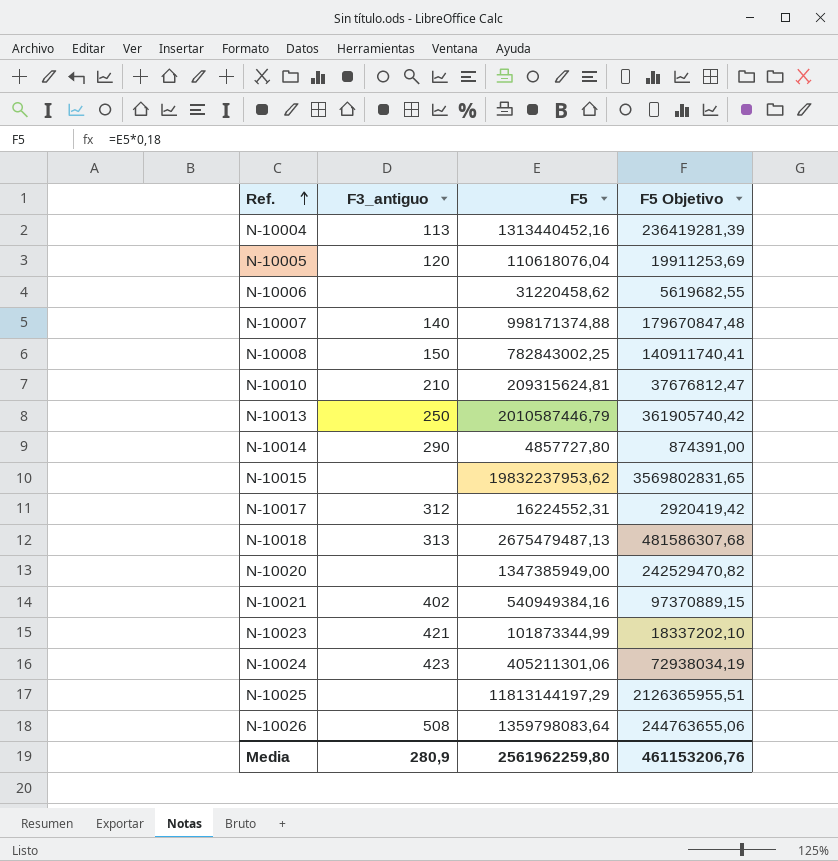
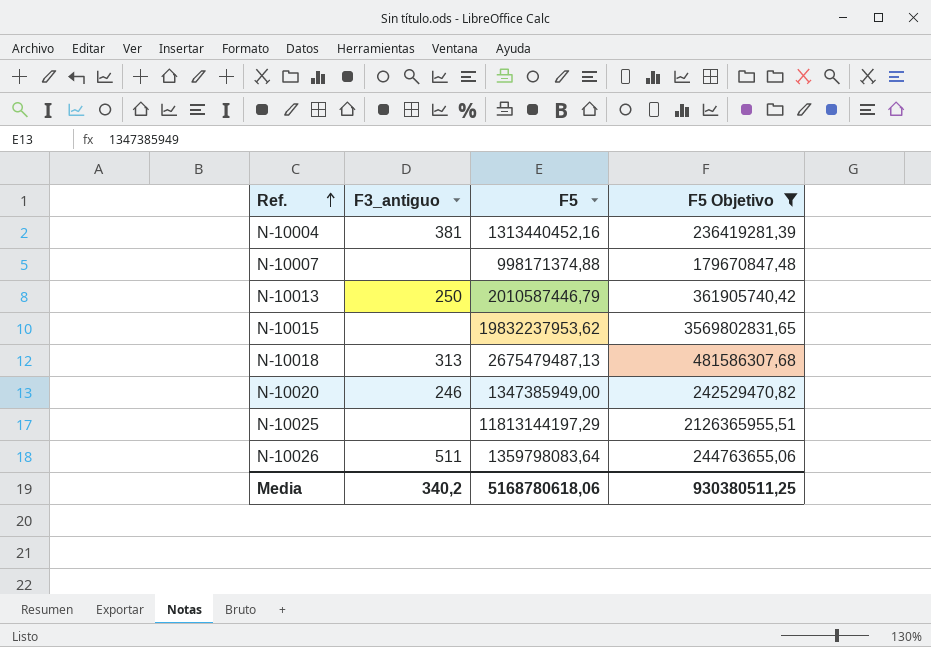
filter: none -> F5 Objetivo >= 179670847,48
N-10004 | F3_antiguo: 113 -> 381
N-10007 | F3_antiguo: 140 -> none
N-10020 | F3_antiguo: none -> 246
N-10026 | F3_antiguo: 508 -> 511
Media | F3_antiguo: 280,9 -> 340,2
Media | F5: 2561962259,80 -> 5168780618,06
Media | F5 Objetivo: 461153206,76 -> 930380511,25

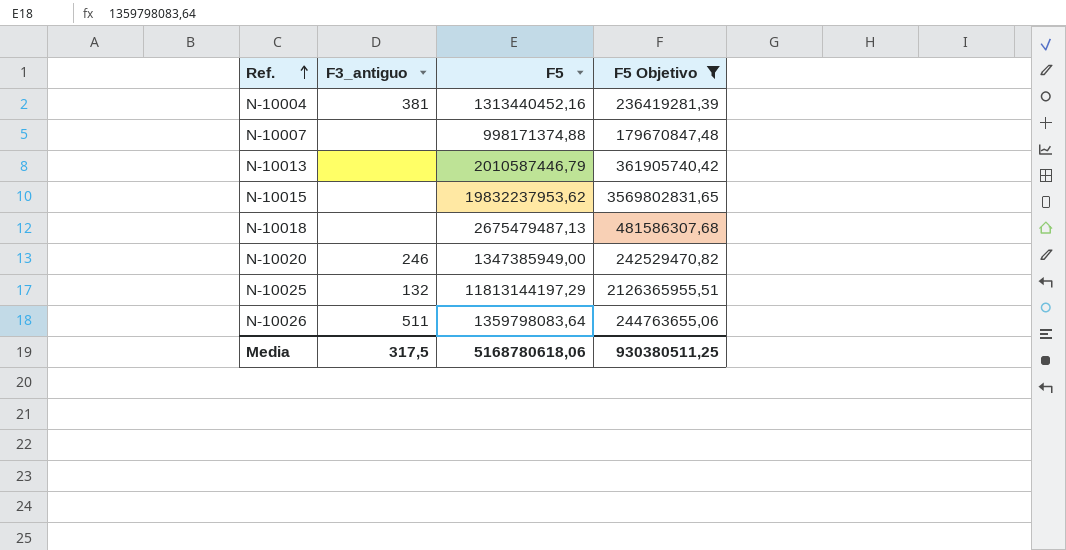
N-10013 | F3_antiguo: 250 -> none
N-10018 | F3_antiguo: 313 -> none
N-10025 | F3_antiguo: none -> 132
Media | F3_antiguo: 340,2 -> 317,5

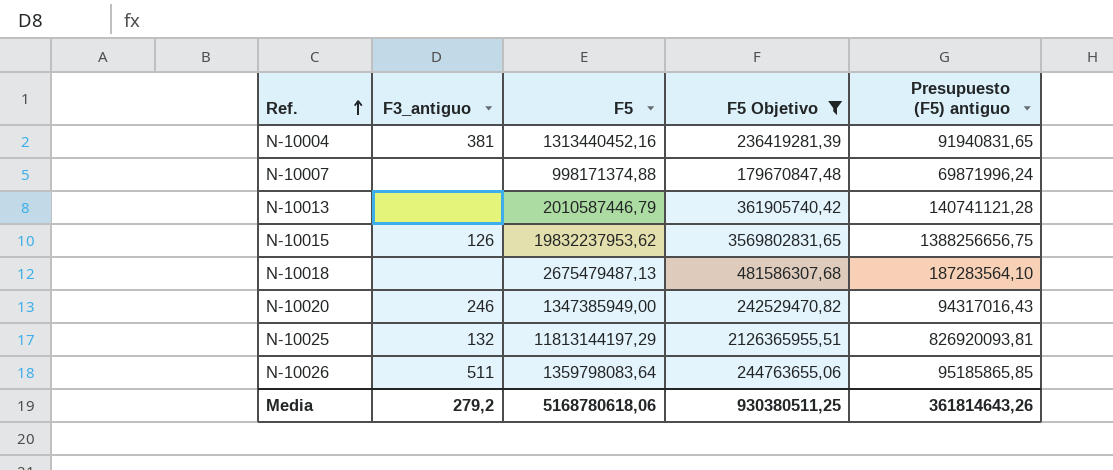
column Presupuesto (F5) antiguo | formula: none -> [F5] * 0,07
N-10015 | F3_antiguo: none -> 126
Media | F3_antiguo: 317,5 -> 279,2

